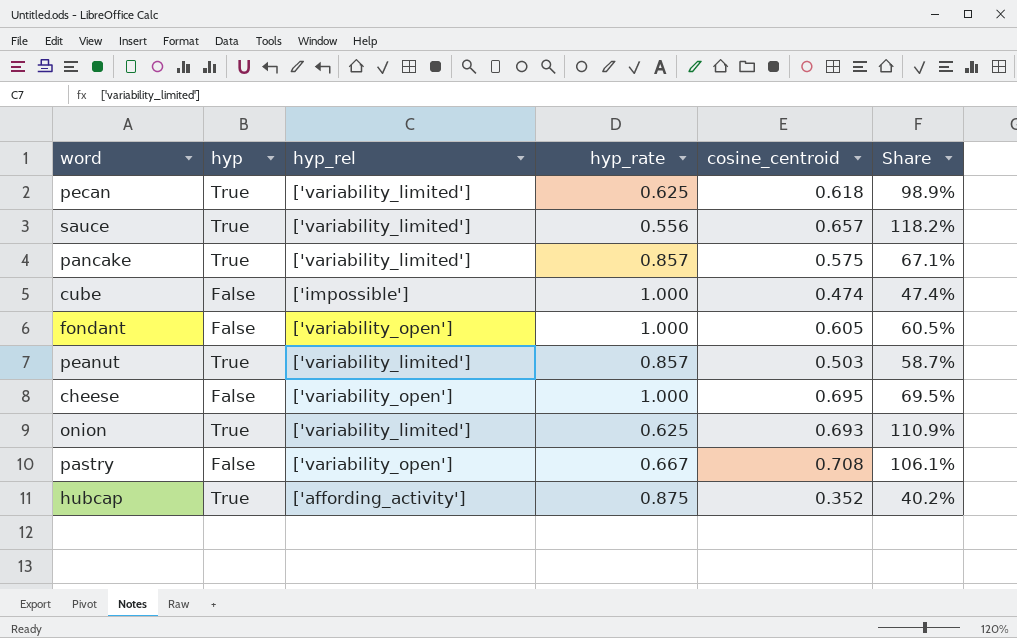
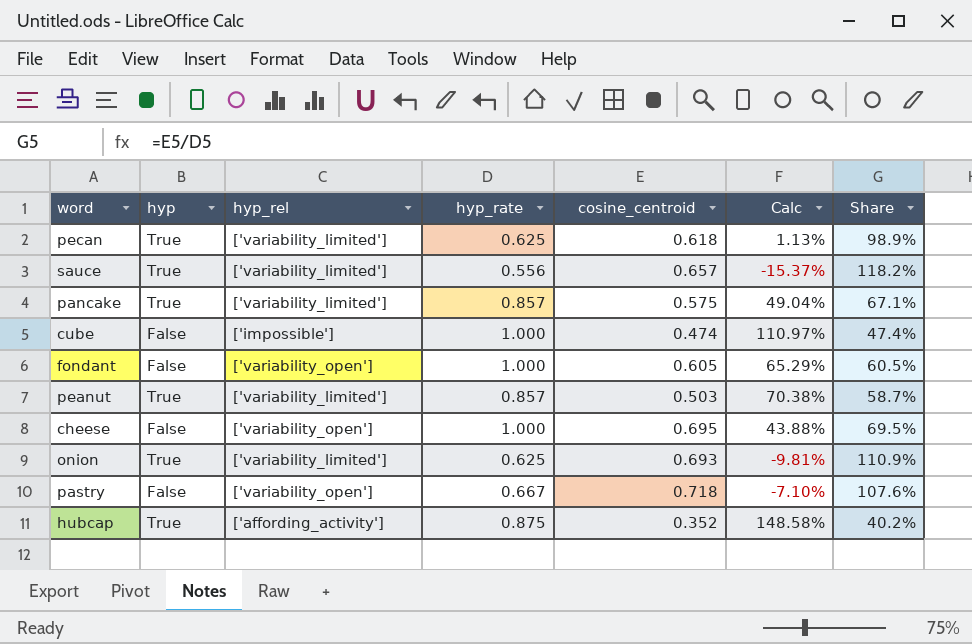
column Calc | formula: none -> ([hyp_rate] - [cosine_centroid]) / [cosine_centroid]
pastry | cosine_centroid: 0.708 -> 0.718
pastry | Share: 106.1% -> 107.6%

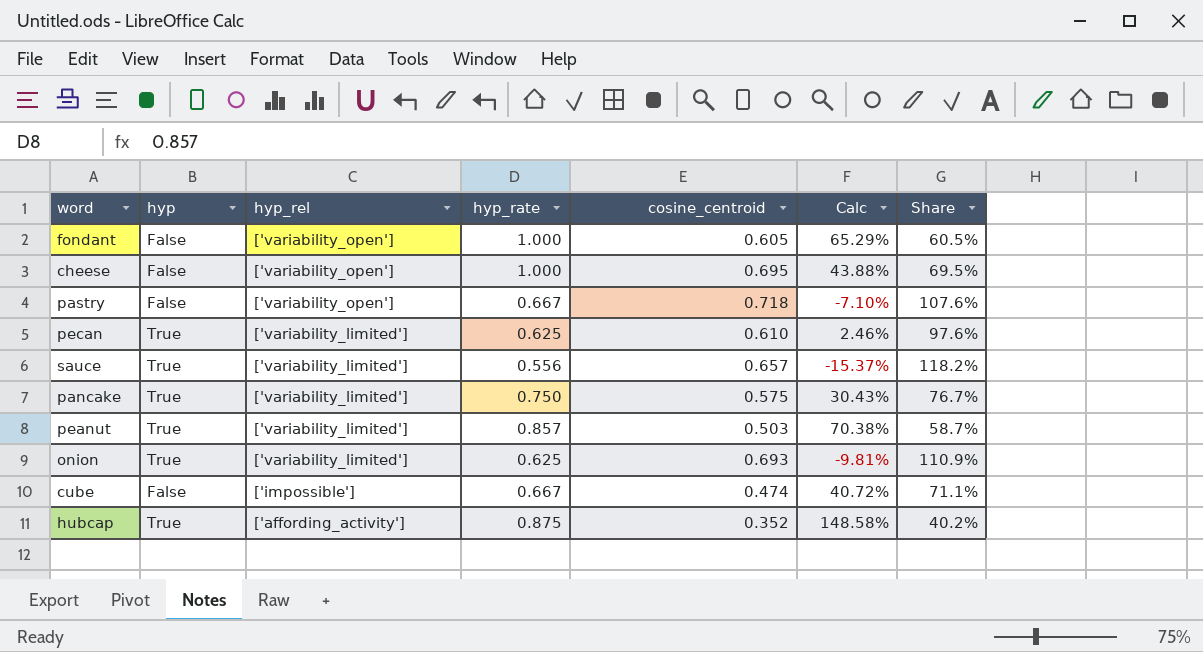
row order: none -> hyp_rel descending
pecan | cosine_centroid: 0.618 -> 0.610
pecan | Calc: 1.13% -> 2.46%
pecan | Share: 98.9% -> 97.6%
pancake | hyp_rate: 0.857 -> 0.750
pancake | Calc: 49.04% -> 30.43%
pancake | Share: 67.1% -> 76.7%
cube | hyp_rate: 1.000 -> 0.667
cube | Calc: 110.97% -> 40.72%
cube | Share: 47.4% -> 71.1%

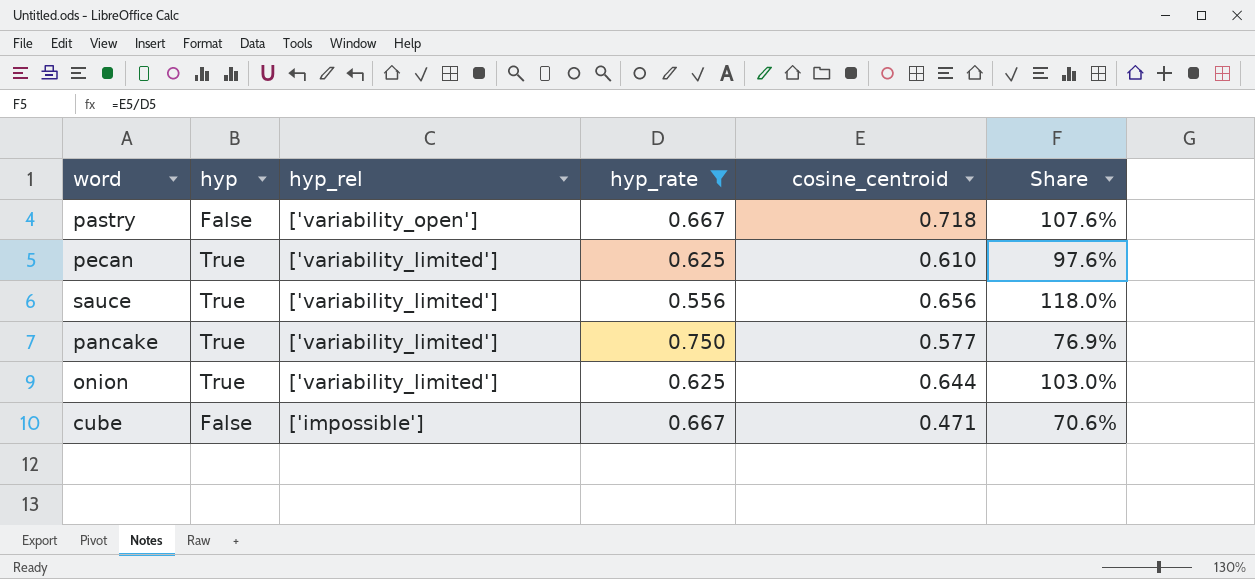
filter: none -> hyp_rate <= 0.750
column Calc | formula: ([hyp_rate] - [cosine_centroid]) / [cosine_centroid] -> none
sauce | cosine_centroid: 0.657 -> 0.656
sauce | Share: 118.2% -> 118.0%
pancake | cosine_centroid: 0.575 -> 0.577
pancake | Share: 76.7% -> 76.9%
onion | cosine_centroid: 0.693 -> 0.644
onion | Share: 110.9% -> 103.0%
cube | cosine_centroid: 0.474 -> 0.471
cube | Share: 71.1% -> 70.6%

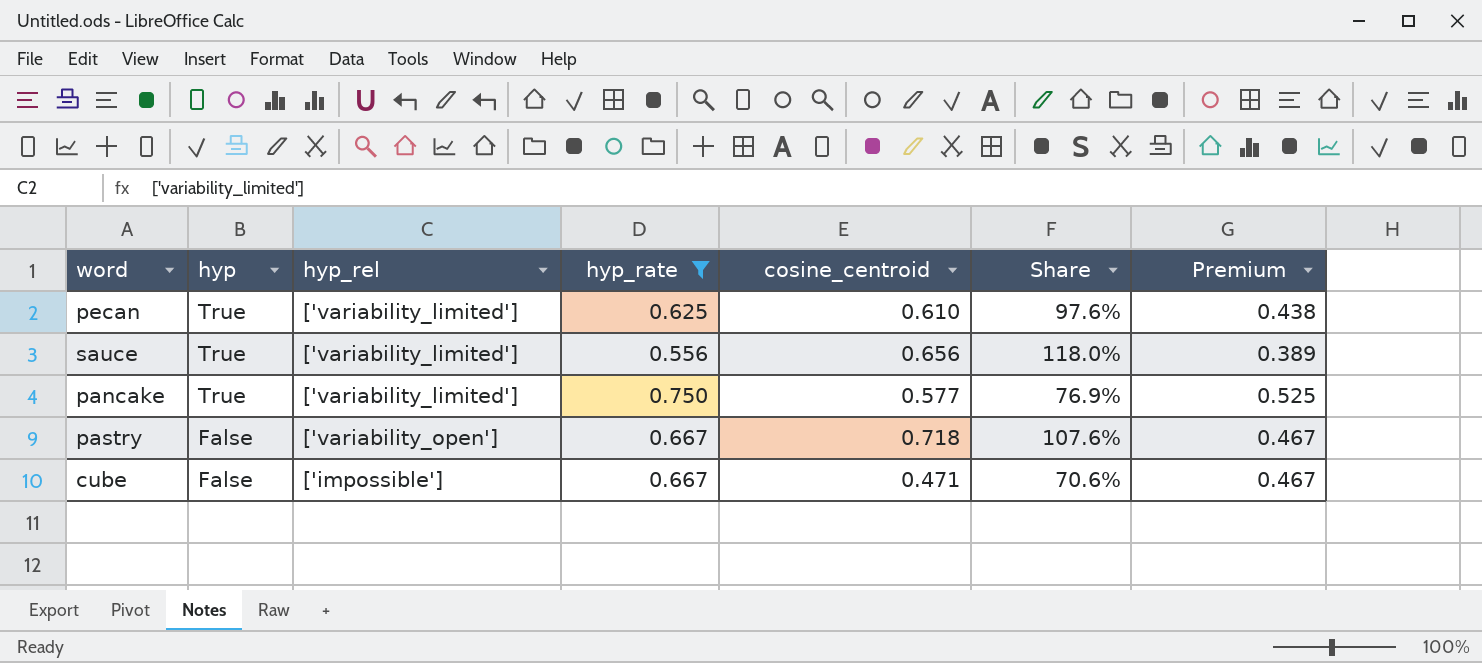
row order: hyp_rel descending -> hyp descending
column Premium | formula: none -> [hyp_rate] * 0.7
row onion: True | ['variability_limited'] | 0.625 | 0.644 | 103.0% -> none

